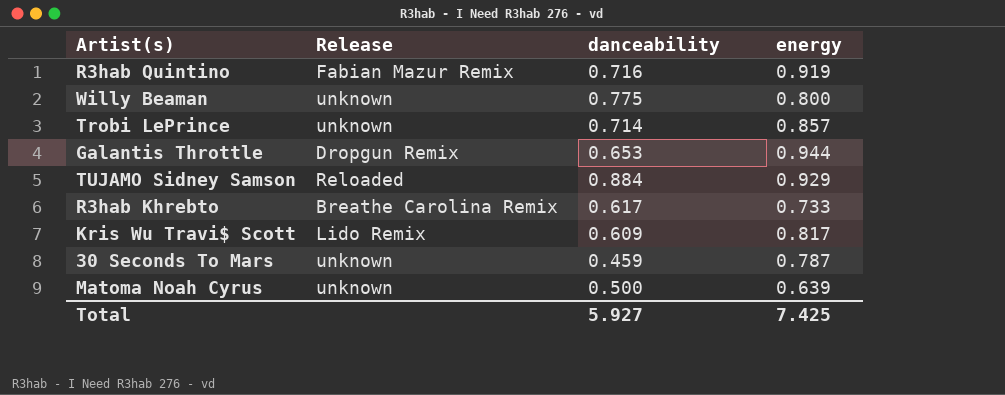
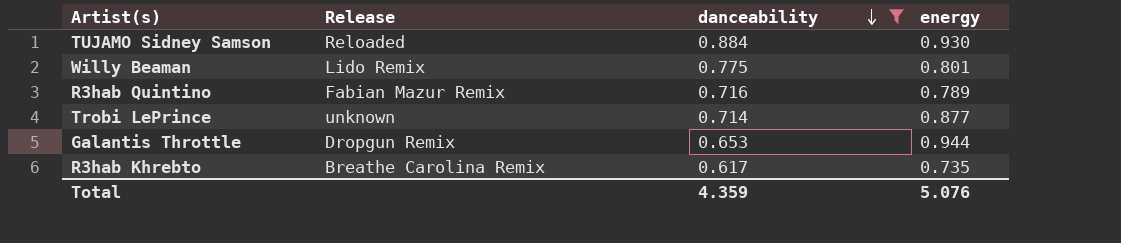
filter: none -> danceability >= 0.617
row order: none -> danceability descending
TUJAMO Sidney Samson | energy: 0.929 -> 0.930
Willy Beaman | Release: unknown -> Lido Remix
Willy Beaman | energy: 0.800 -> 0.801
R3hab Quintino | energy: 0.919 -> 0.789
Trobi LePrince | energy: 0.857 -> 0.877
R3hab Khrebto | energy: 0.733 -> 0.735
Total | danceability: 5.927 -> 4.359
Total | energy: 7.425 -> 5.076

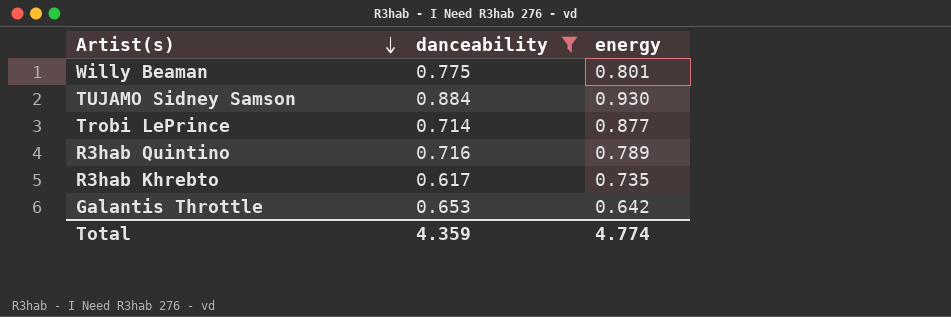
row order: danceability descending -> Artist(s) descending
column Release | position: 2 -> none
Galantis Throttle | energy: 0.944 -> 0.642
Total | energy: 5.076 -> 4.774

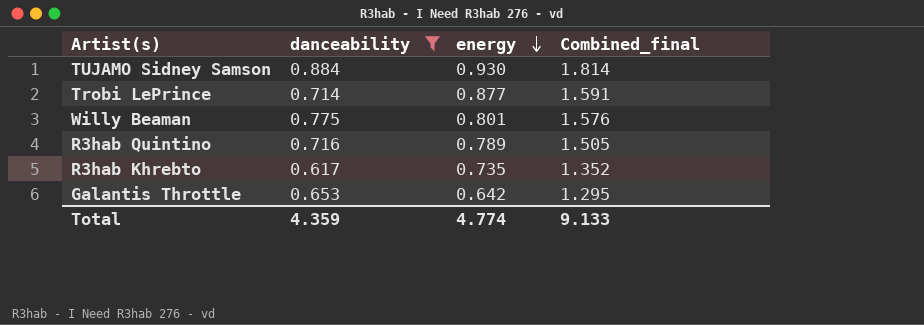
row order: Artist(s) descending -> energy descending
column Combined_final | formula: none -> [danceability] + [energy]

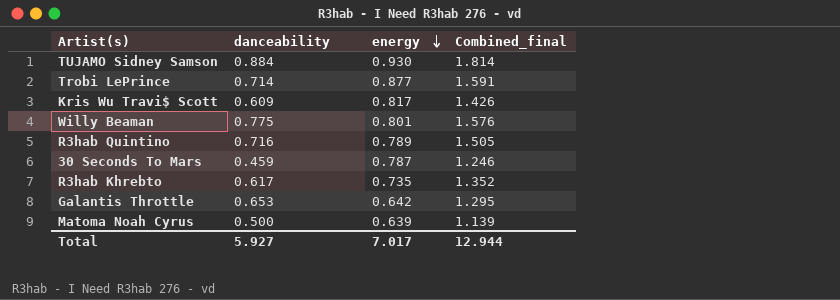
filter: danceability >= 0.617 -> none
Total | danceability: 4.359 -> 5.927
Total | energy: 4.774 -> 7.017
Total | Combined_final: 9.133 -> 12.944

